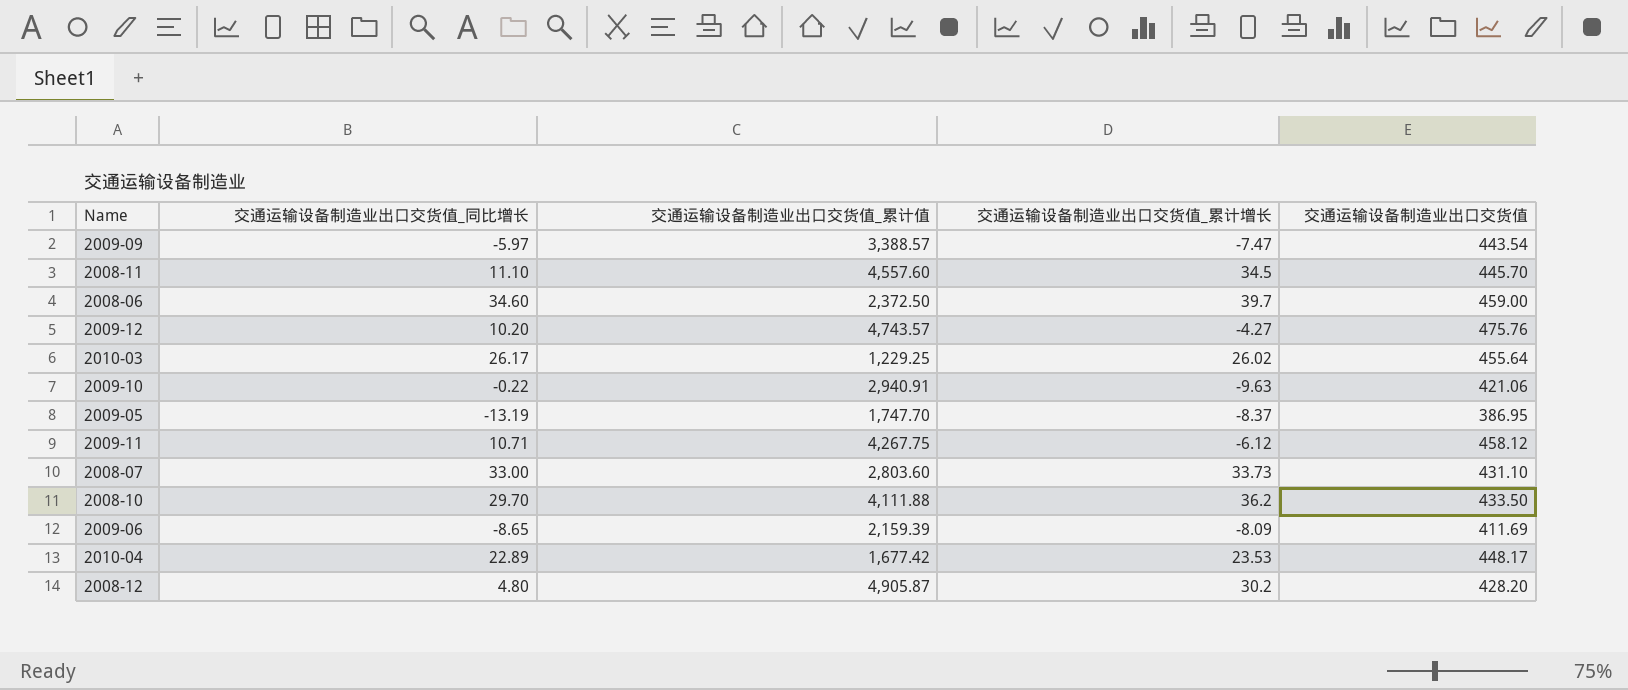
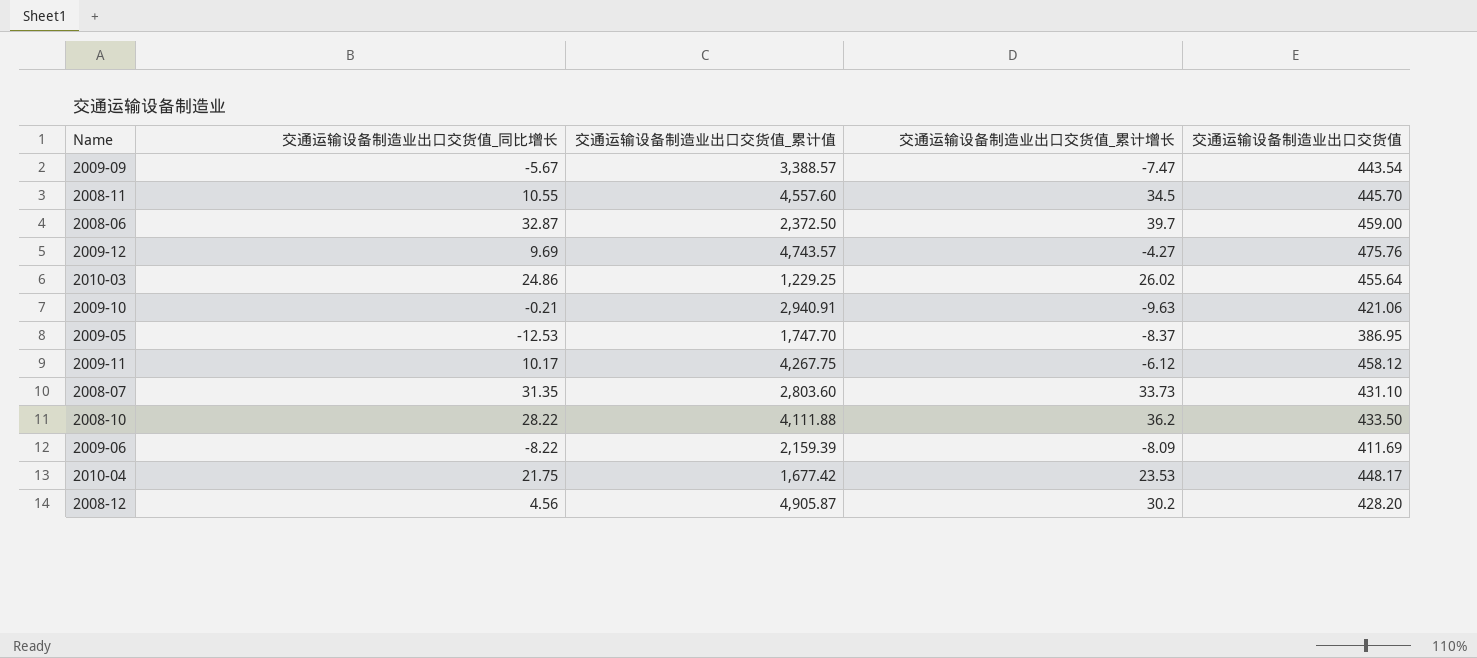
2009-09 | 交通运输设备制造业出口交货值_同比增长: -5.97 -> -5.67
2008-11 | 交通运输设备制造业出口交货值_同比增长: 11.10 -> 10.55
2008-06 | 交通运输设备制造业出口交货值_同比增长: 34.60 -> 32.87
2009-12 | 交通运输设备制造业出口交货值_同比增长: 10.20 -> 9.69
2010-03 | 交通运输设备制造业出口交货值_同比增长: 26.17 -> 24.86
2009-10 | 交通运输设备制造业出口交货值_同比增长: -0.22 -> -0.21
2009-05 | 交通运输设备制造业出口交货值_同比增长: -13.19 -> -12.53
2009-11 | 交通运输设备制造业出口交货值_同比增长: 10.71 -> 10.17
2008-07 | 交通运输设备制造业出口交货值_同比增长: 33.00 -> 31.35
2008-10 | 交通运输设备制造业出口交货值_同比增长: 29.70 -> 28.22
2009-06 | 交通运输设备制造业出口交货值_同比增长: -8.65 -> -8.22
2010-04 | 交通运输设备制造业出口交货值_同比增长: 22.89 -> 21.75
2008-12 | 交通运输设备制造业出口交货值_同比增长: 4.80 -> 4.56

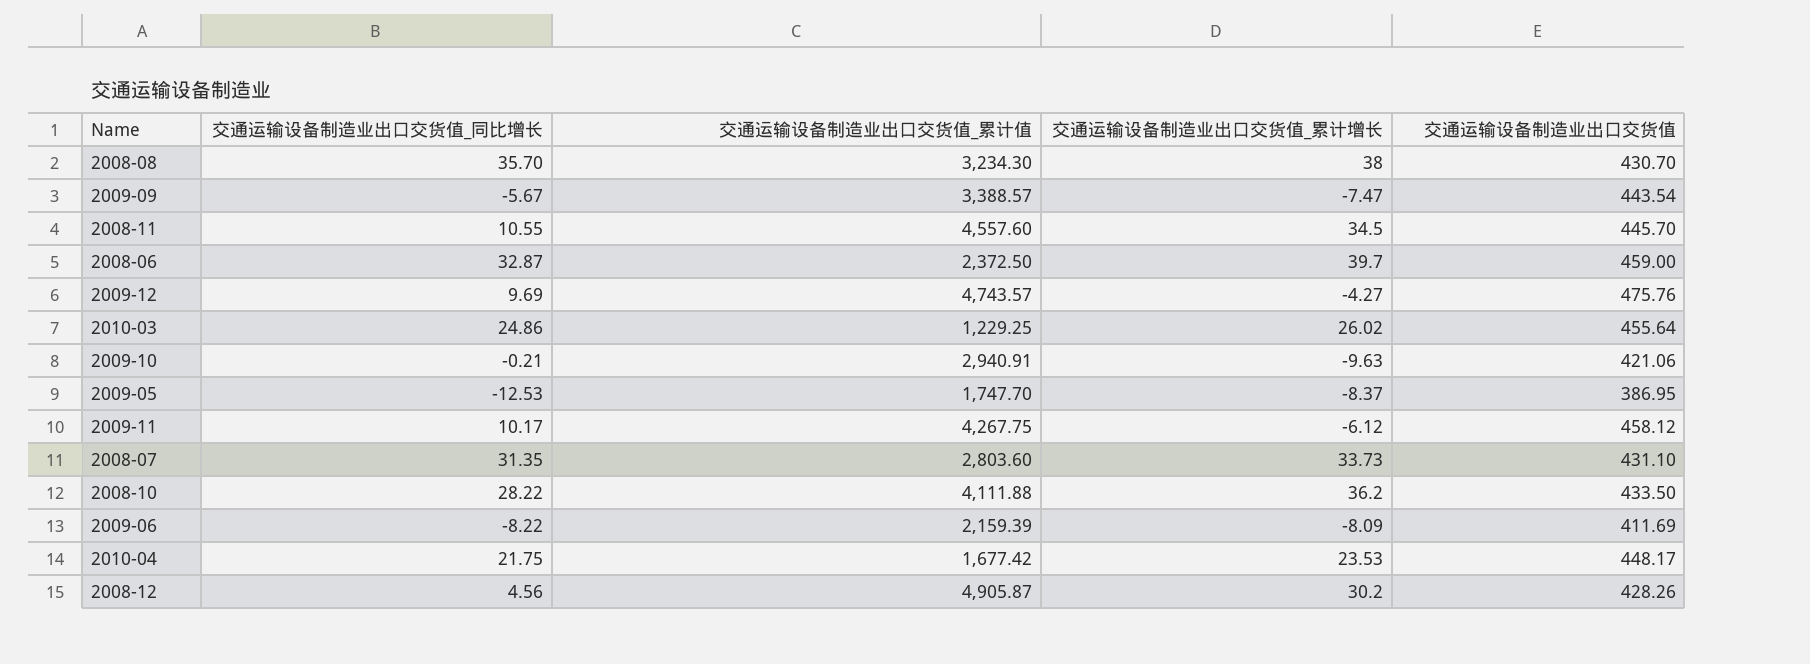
row 2008-08: none -> 35.70 | 3,234.30 | 38 | 430.70
2008-12 | 交通运输设备制造业出口交货值: 428.20 -> 428.26

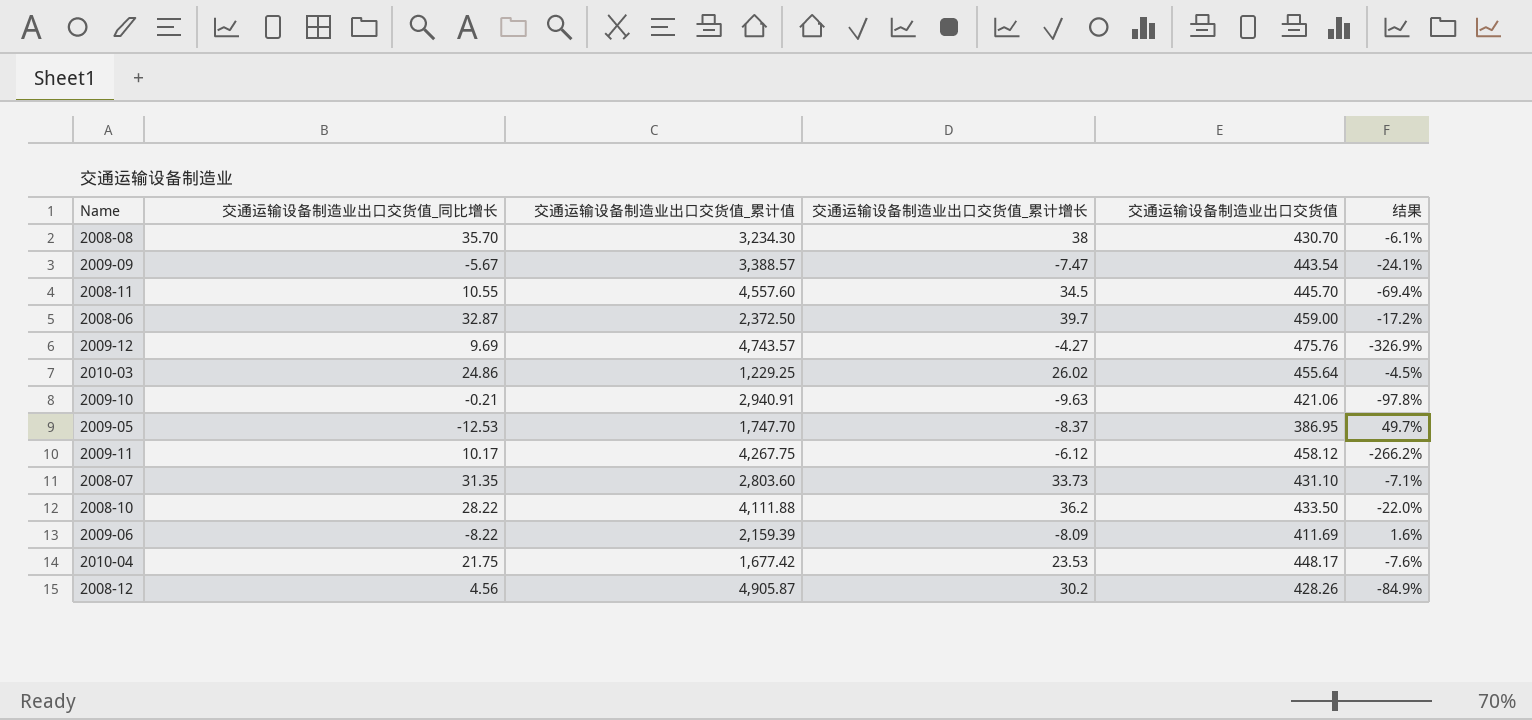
column 结果 | formula: none -> ([交通运输设备制造业出口交货值_同比增长] - [交通运输设备制造业出口交货值_累计增长]) / [交通运输设备制造业出口交货值_累计增长]

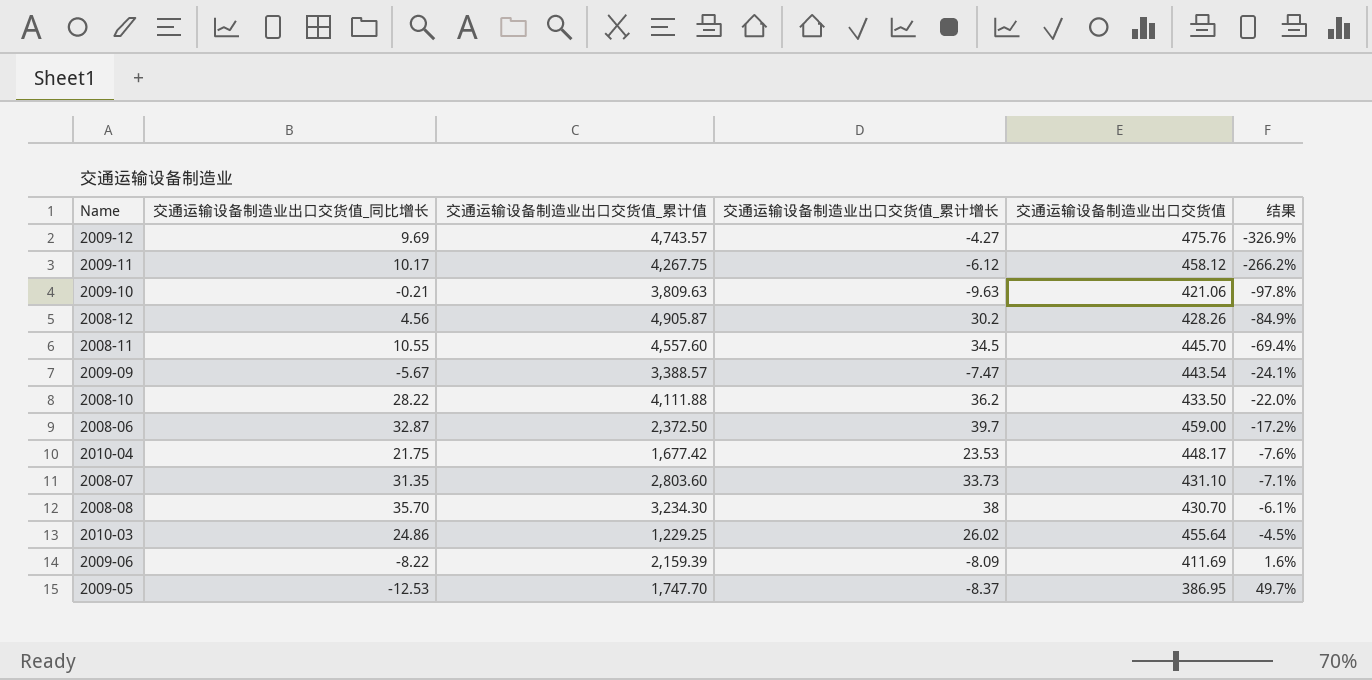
row order: none -> 结果 ascending
2009-10 | 交通运输设备制造业出口交货值_累计值: 2,940.91 -> 3,809.63

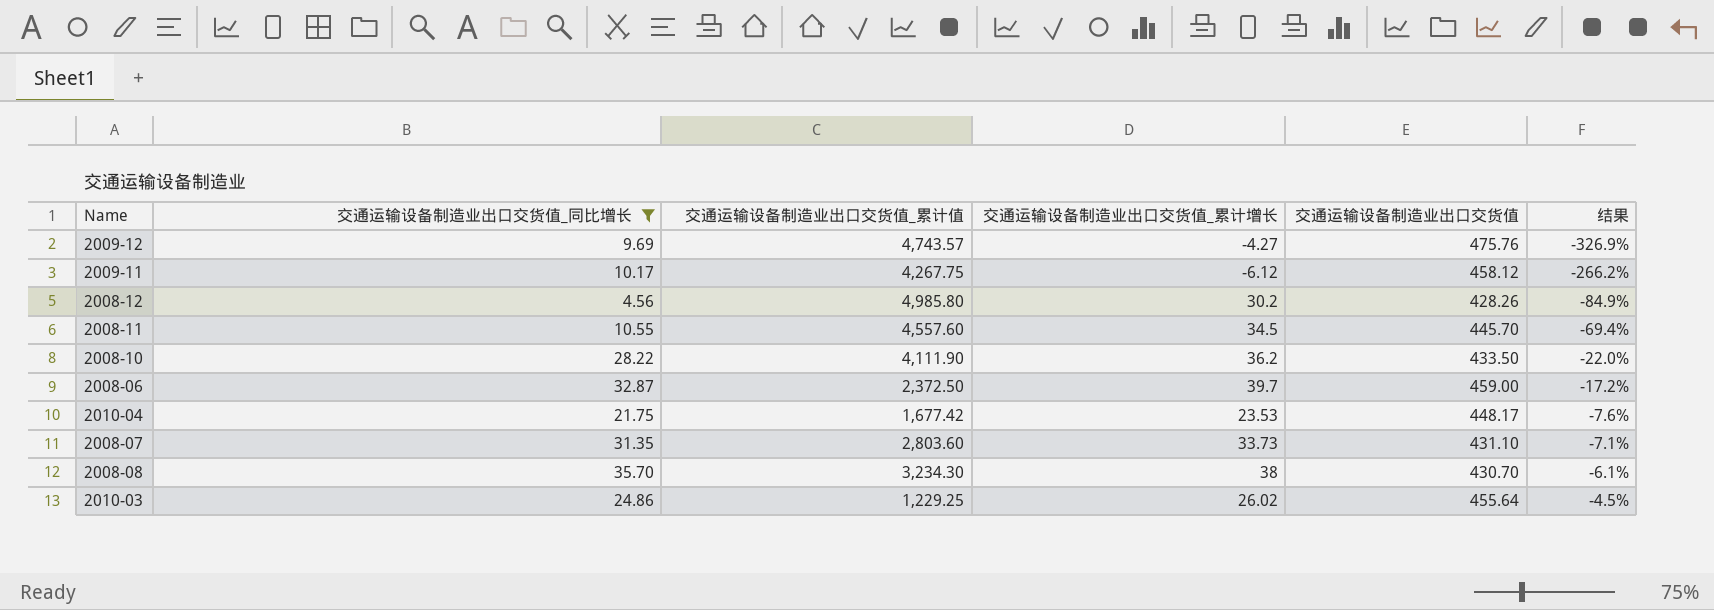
filter: none -> 交通运输设备制造业出口交货值_同比增长 >= 4.56
2008-12 | 交通运输设备制造业出口交货值_累计值: 4,905.87 -> 4,985.80
2008-10 | 交通运输设备制造业出口交货值_累计值: 4,111.88 -> 4,111.90

